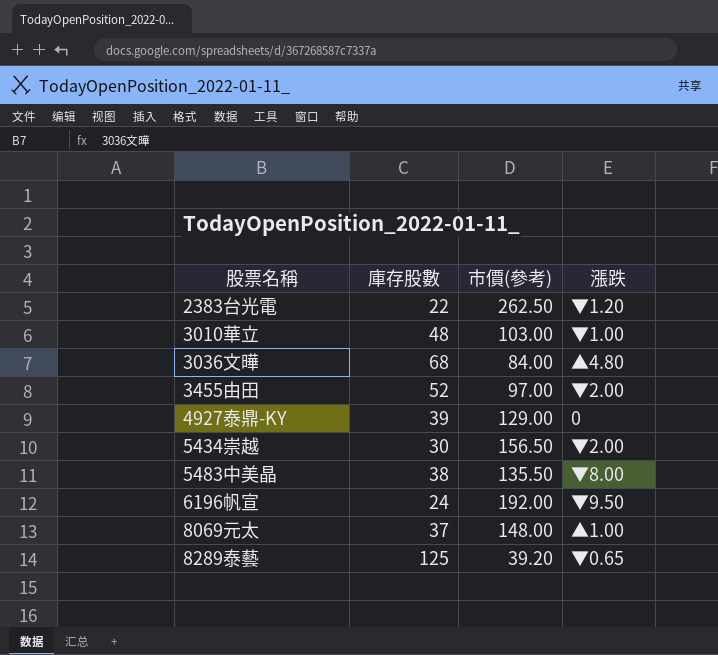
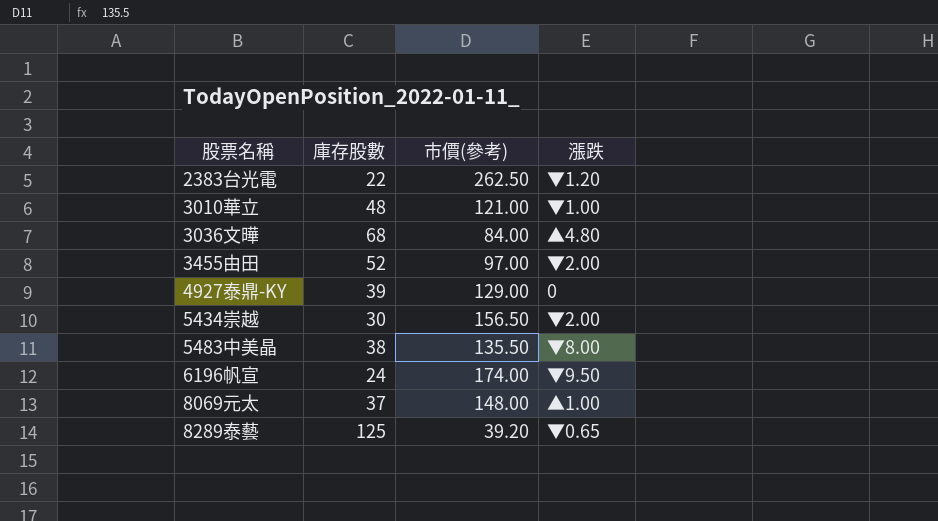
3010華立 | 市價(參考): 103.00 -> 121.00
6196帆宣 | 市價(參考): 192.00 -> 174.00

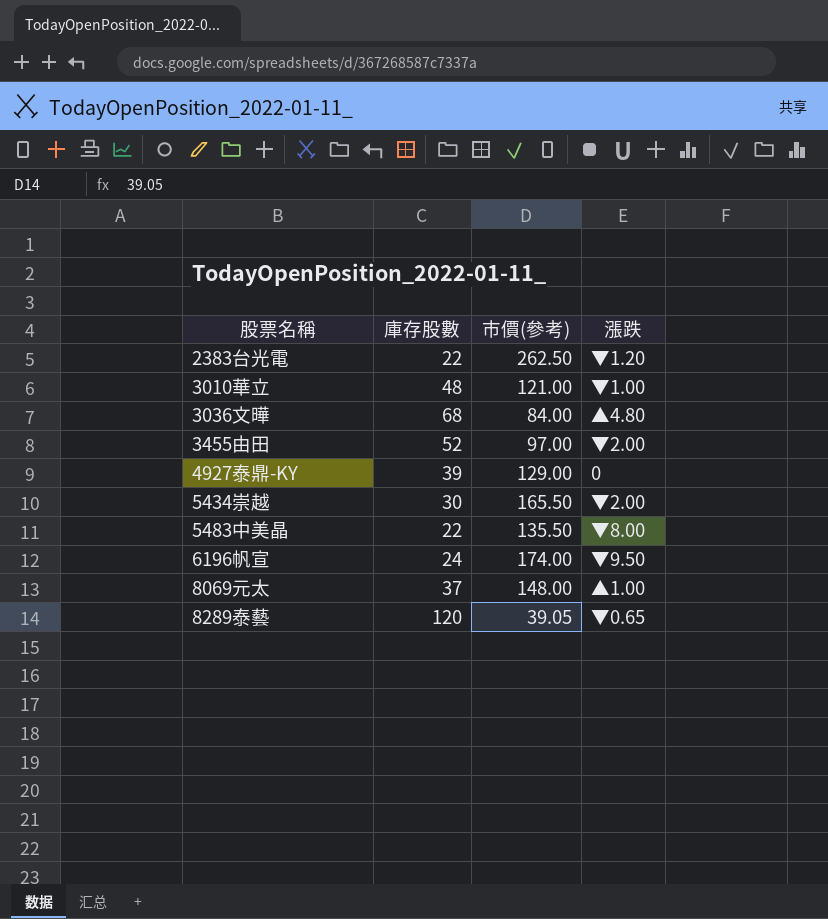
5434崇越 | 市價(參考): 156.50 -> 165.50
5483中美晶 | 庫存股數: 38 -> 22
8289泰藝 | 庫存股數: 125 -> 120
8289泰藝 | 市價(參考): 39.20 -> 39.05

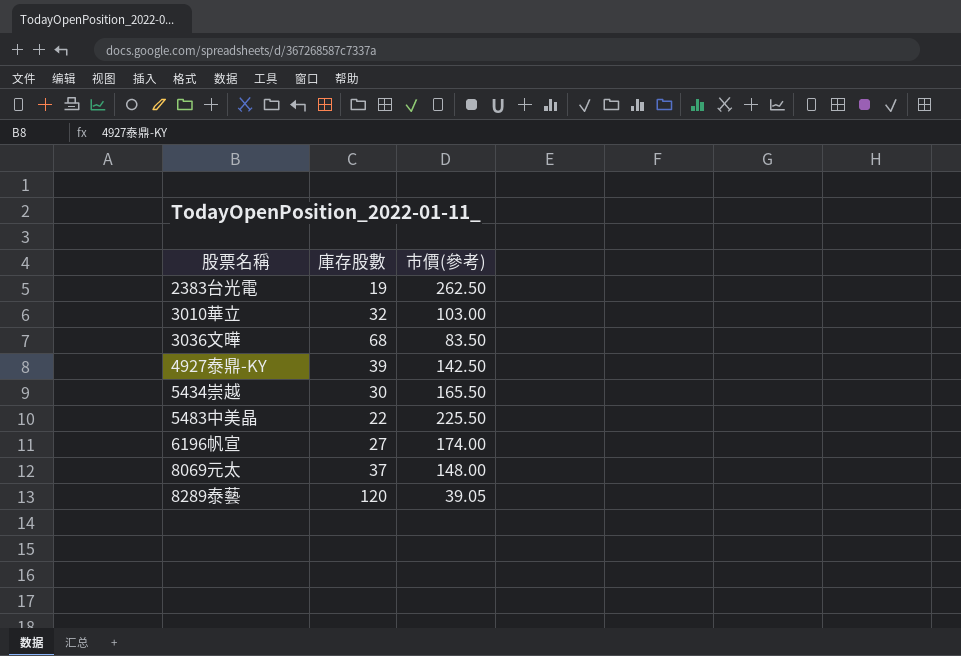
column 漲跌 | position: 4 -> none
row 3455由田: 52 | 97.00 | ▼2.00 -> none
2383台光電 | 庫存股數: 22 -> 19
3010華立 | 庫存股數: 48 -> 32
3010華立 | 市價(參考): 121.00 -> 103.00
3036文曄 | 市價(參考): 84.00 -> 83.50
4927泰鼎-KY | 市價(參考): 129.00 -> 142.50
5483中美晶 | 市價(參考): 135.50 -> 225.50
6196帆宣 | 庫存股數: 24 -> 27

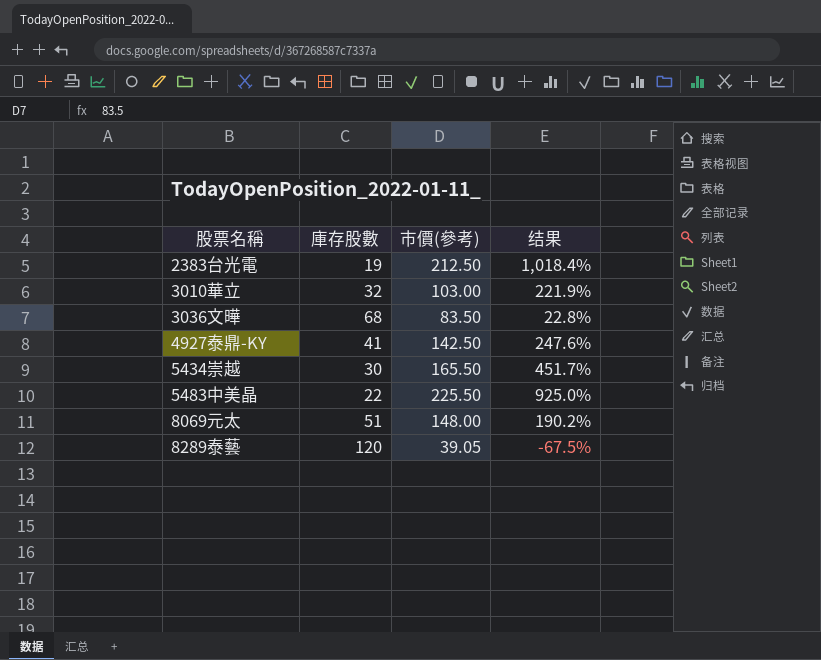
column 结果 | formula: none -> ([市價(參考)] - [庫存股數]) / [庫存股數]
row 6196帆宣: 27 | 174.00 -> none
2383台光電 | 市價(參考): 262.50 -> 212.50
4927泰鼎-KY | 庫存股數: 39 -> 41
8069元太 | 庫存股數: 37 -> 51

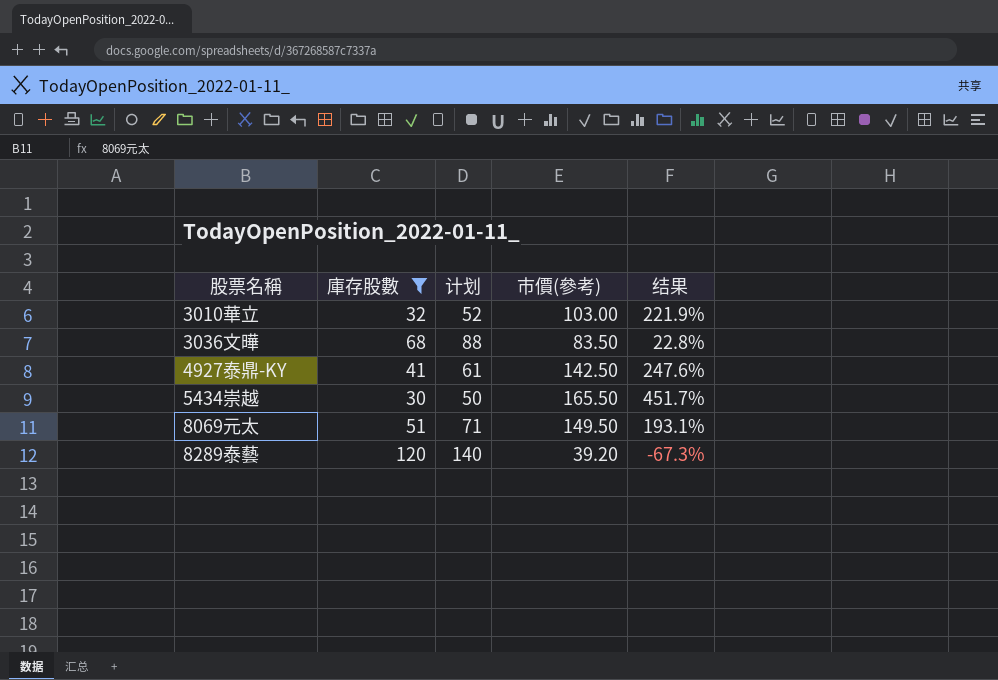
filter: none -> 庫存股數 >= 30
column 计划 | formula: none -> [庫存股數] + 20
8069元太 | 市價(參考): 148.00 -> 149.50
8069元太 | 结果: 190.2% -> 193.1%
8289泰藝 | 市價(參考): 39.05 -> 39.20
8289泰藝 | 结果: -67.5% -> -67.3%

